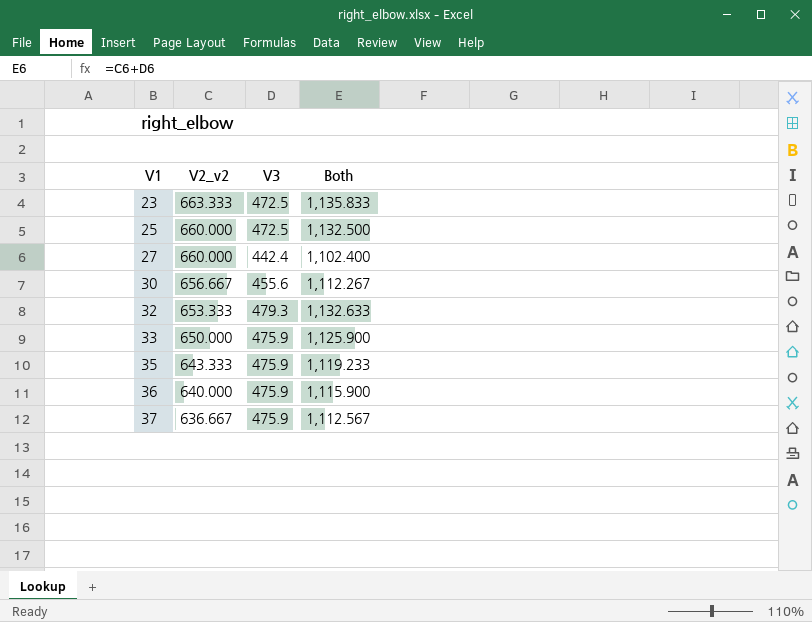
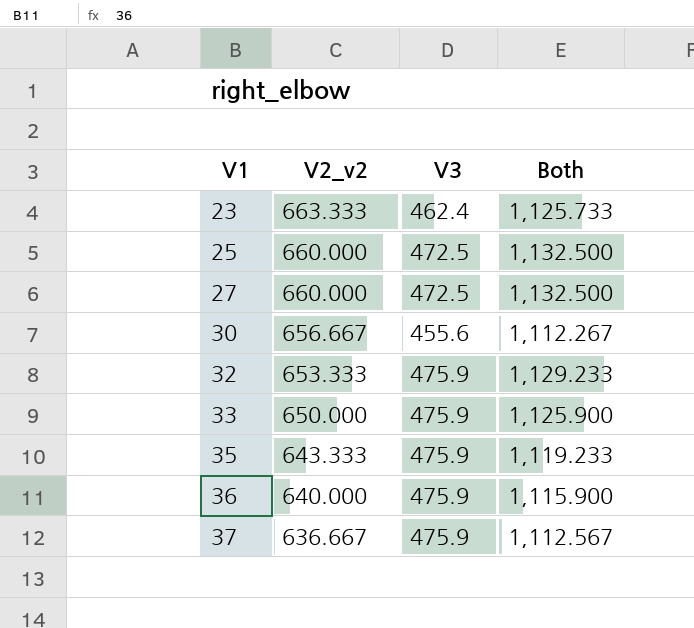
23 | V3: 472.5 -> 462.4
23 | Both: 1,135.833 -> 1,125.733
27 | V3: 442.4 -> 472.5
27 | Both: 1,102.400 -> 1,132.500
32 | V3: 479.3 -> 475.9
32 | Both: 1,132.633 -> 1,129.233

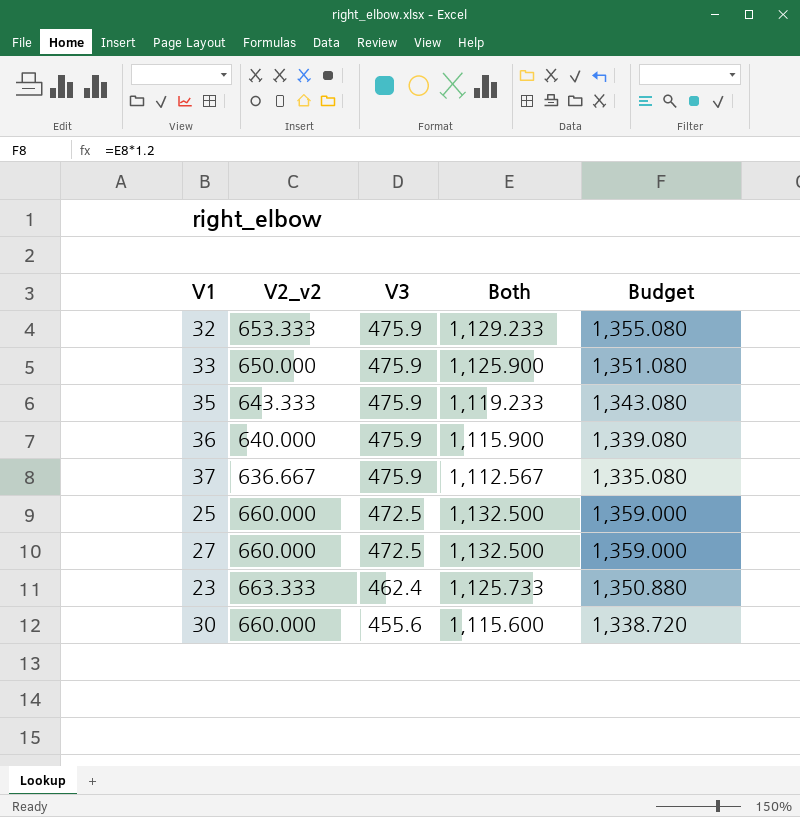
row order: V1 ascending -> V3 descending
column Budget | formula: none -> [Both] * 1.2
30 | V2_v2: 656.667 -> 660.000
30 | Both: 1,112.267 -> 1,115.600

